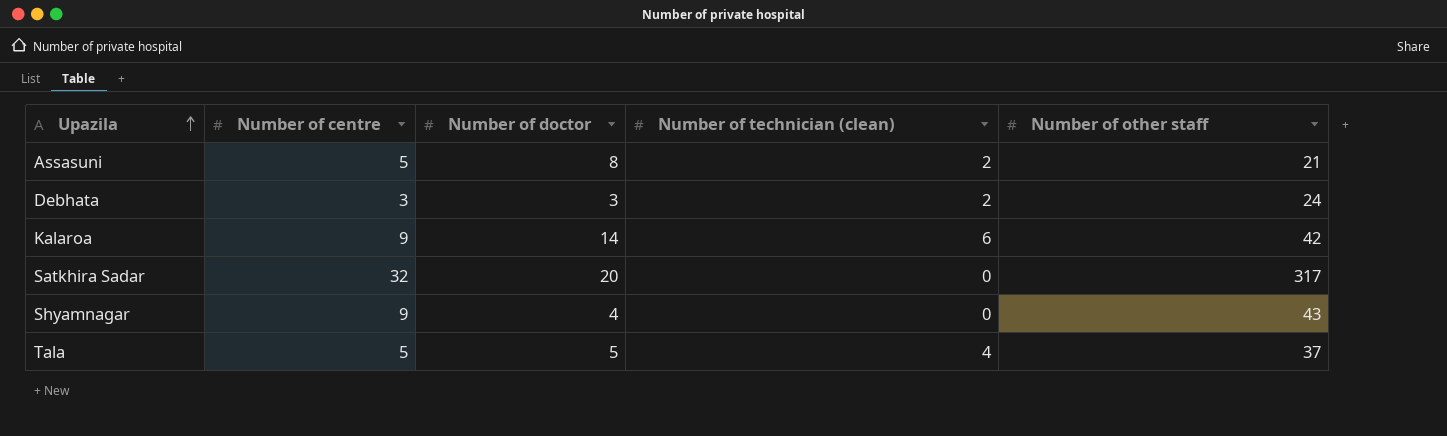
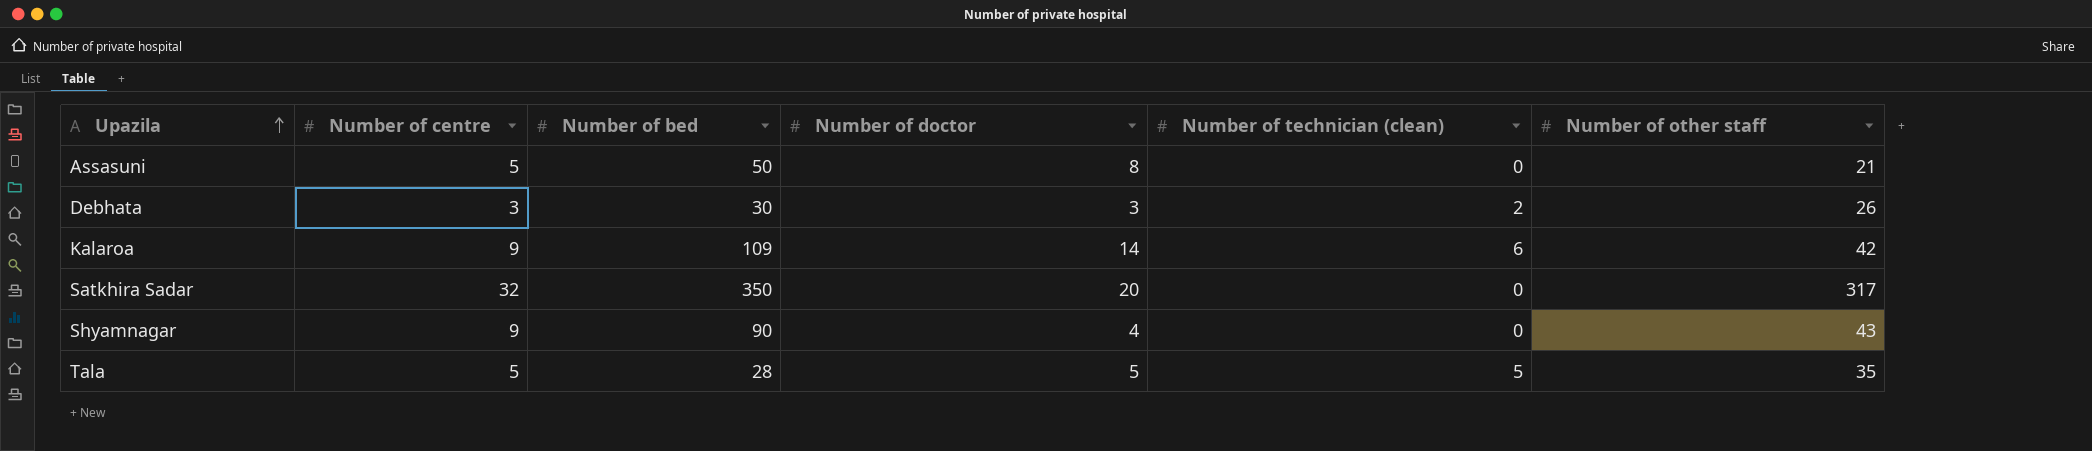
column Number of bed | position: none -> 3
Assasuni | Number of technician (clean): 2 -> 0
Debhata | Number of other staff: 24 -> 26
Tala | Number of technician (clean): 4 -> 5
Tala | Number of other staff: 37 -> 35

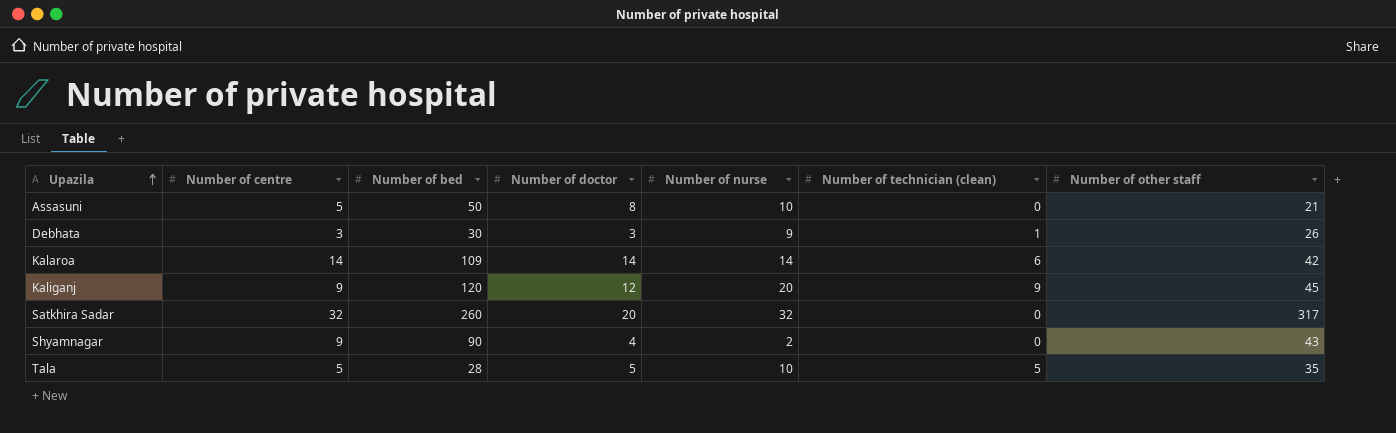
column Number of nurse | position: none -> 5
Debhata | Number of technician (clean): 2 -> 1
Kalaroa | Number of centre: 9 -> 14
row Kaliganj: none -> 9 | 120 | 12 | 20 | 9 | 45
Satkhira Sadar | Number of bed: 350 -> 260

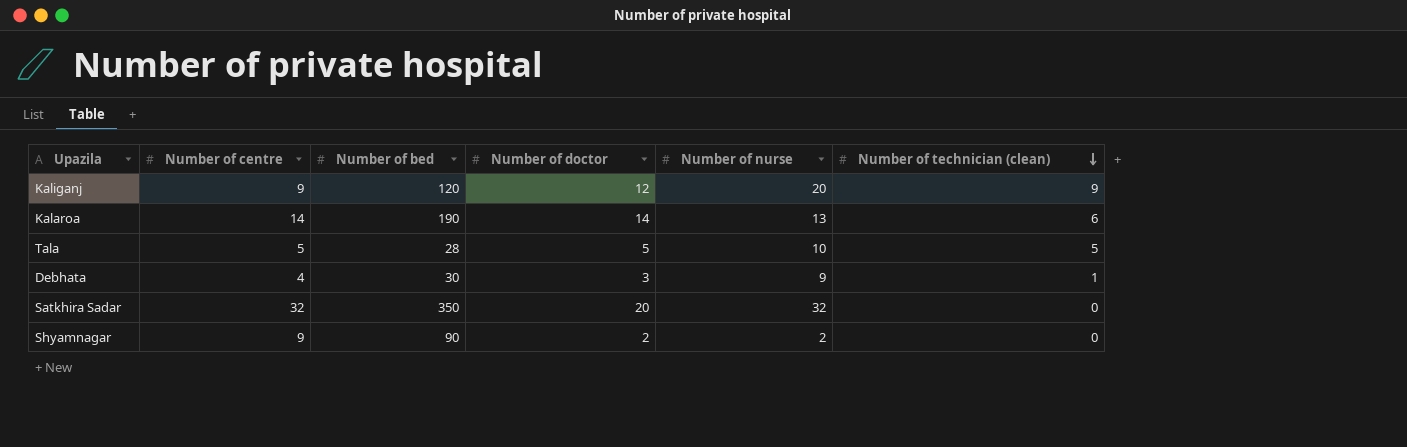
row order: Upazila ascending -> Number of technician (clean) descending
column Number of other staff | position: 7 -> none
row Assasuni: 5 | 50 | 8 | 10 | 0 | 21 -> none
Kalaroa | Number of bed: 109 -> 190
Kalaroa | Number of nurse: 14 -> 13
Debhata | Number of centre: 3 -> 4
Satkhira Sadar | Number of bed: 260 -> 350
Shyamnagar | Number of doctor: 4 -> 2

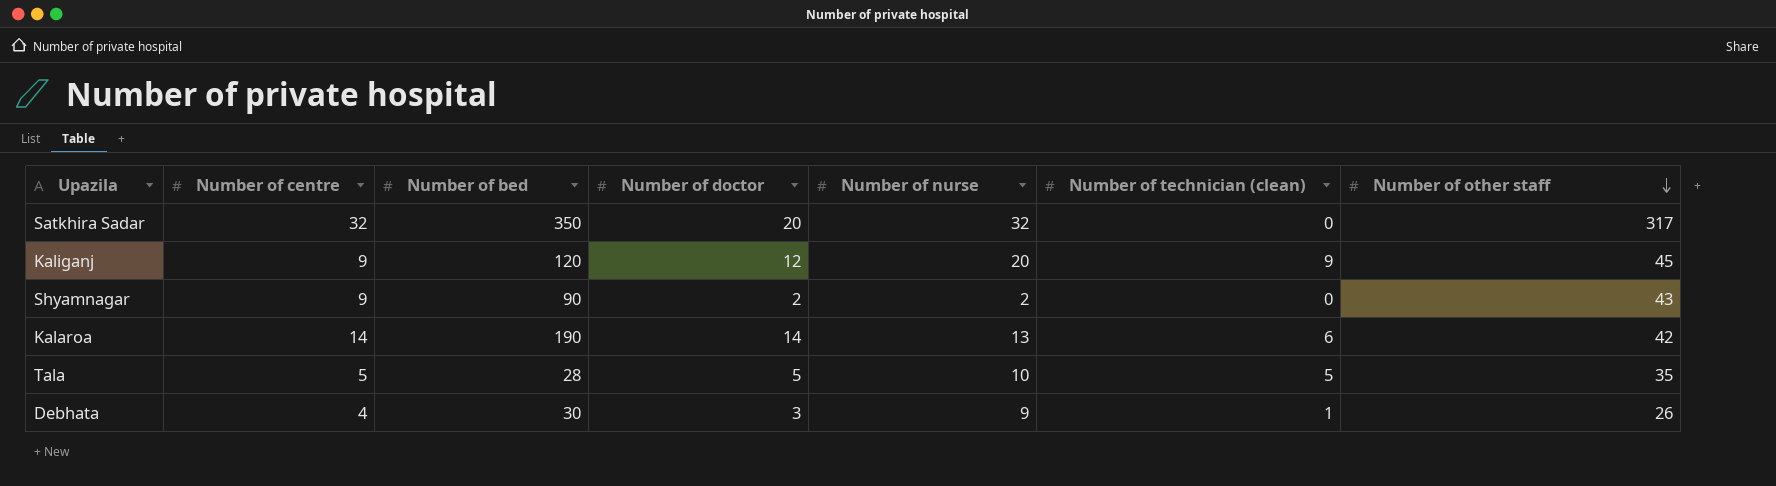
row order: Number of technician (clean) descending -> Number of other staff descending
column Number of other staff | position: none -> 7

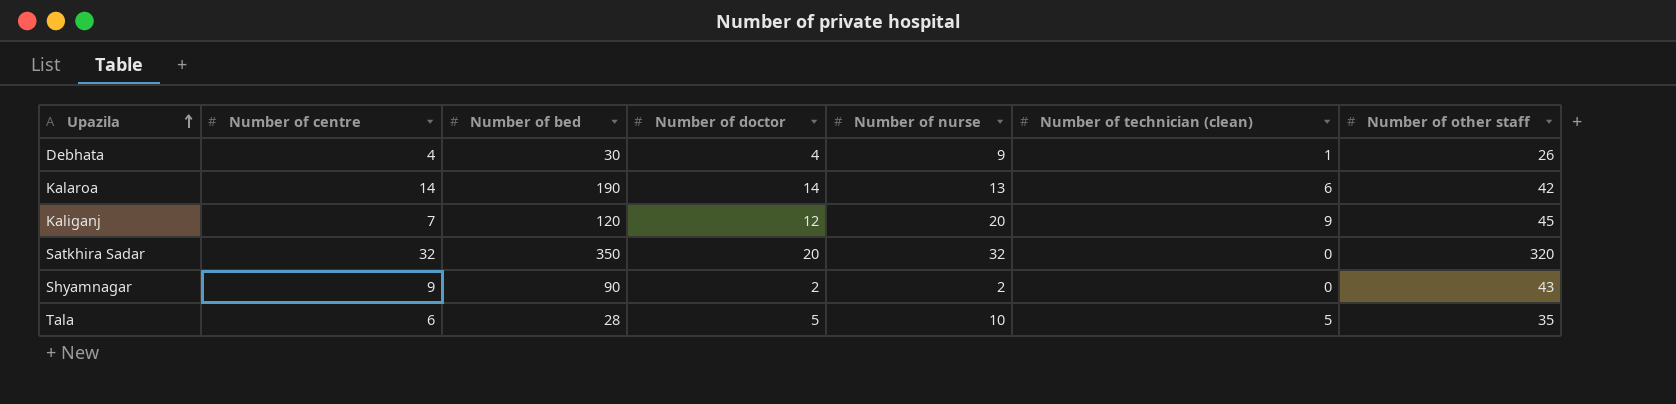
row order: Number of other staff descending -> Upazila ascending
Debhata | Number of doctor: 3 -> 4
Kaliganj | Number of centre: 9 -> 7
Satkhira Sadar | Number of other staff: 317 -> 320
Tala | Number of centre: 5 -> 6

